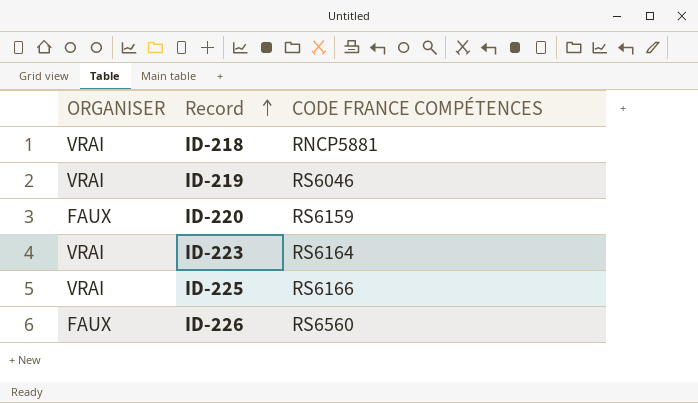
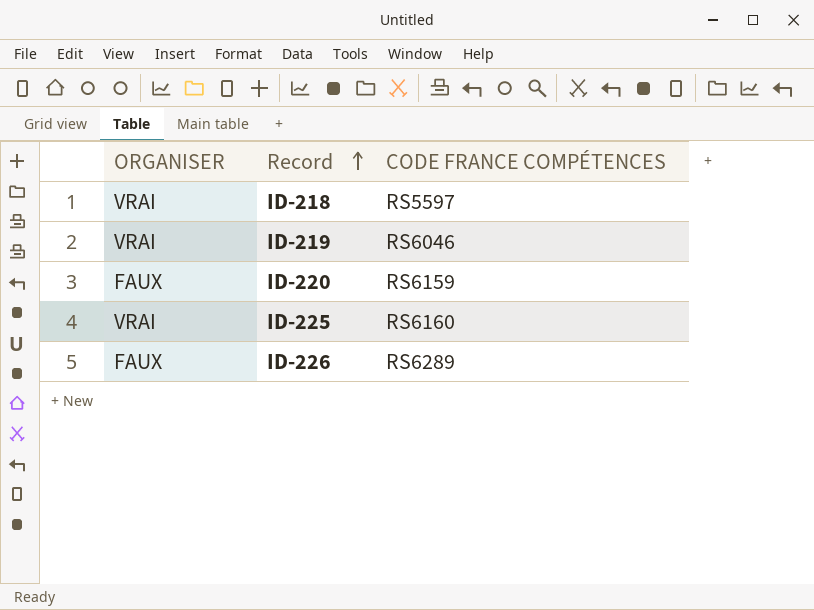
row ID-223: VRAI | RS6164 -> none
ID-218 | CODE FRANCE COMPÉTENCES: RNCP5881 -> RS5597
ID-225 | CODE FRANCE COMPÉTENCES: RS6166 -> RS6160
ID-226 | CODE FRANCE COMPÉTENCES: RS6560 -> RS6289

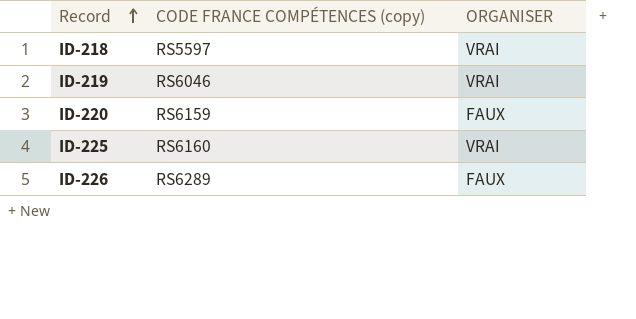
column name: CODE FRANCE COMPÉTENCES -> CODE FRANCE COMPÉTENCES (copy)
column ORGANISER | position: 1 -> 3

